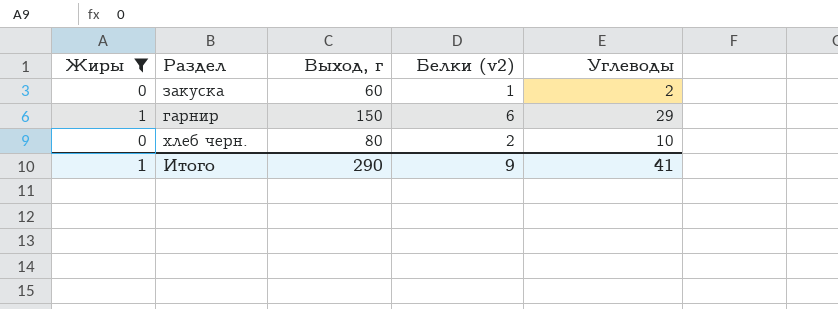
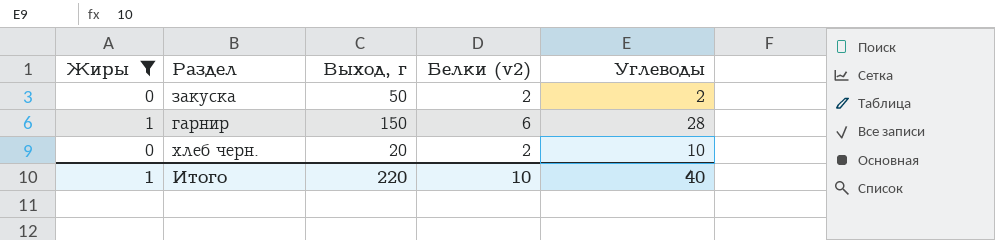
закуска | Выход, г: 60 -> 50
закуска | Белки (v2): 1 -> 2
гарнир | Углеводы: 29 -> 28
хлеб черн. | Выход, г: 80 -> 20
Итого | Выход, г: 290 -> 220
Итого | Белки (v2): 9 -> 10
Итого | Углеводы: 41 -> 40

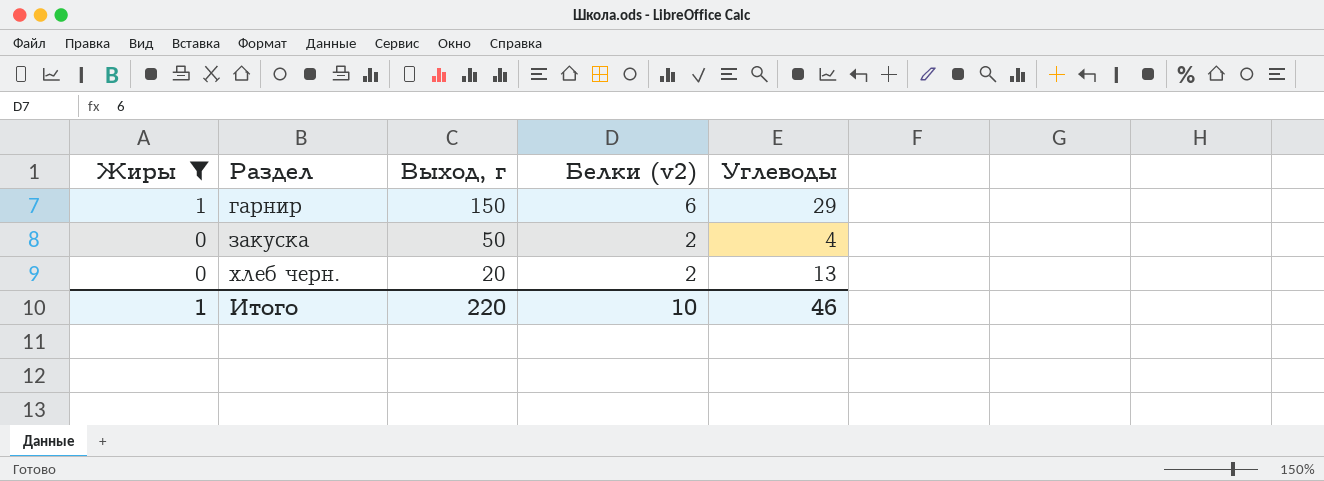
row order: none -> Жиры descending
гарнир | Углеводы: 28 -> 29
закуска | Углеводы: 2 -> 4
хлеб черн. | Углеводы: 10 -> 13
Итого | Углеводы: 40 -> 46

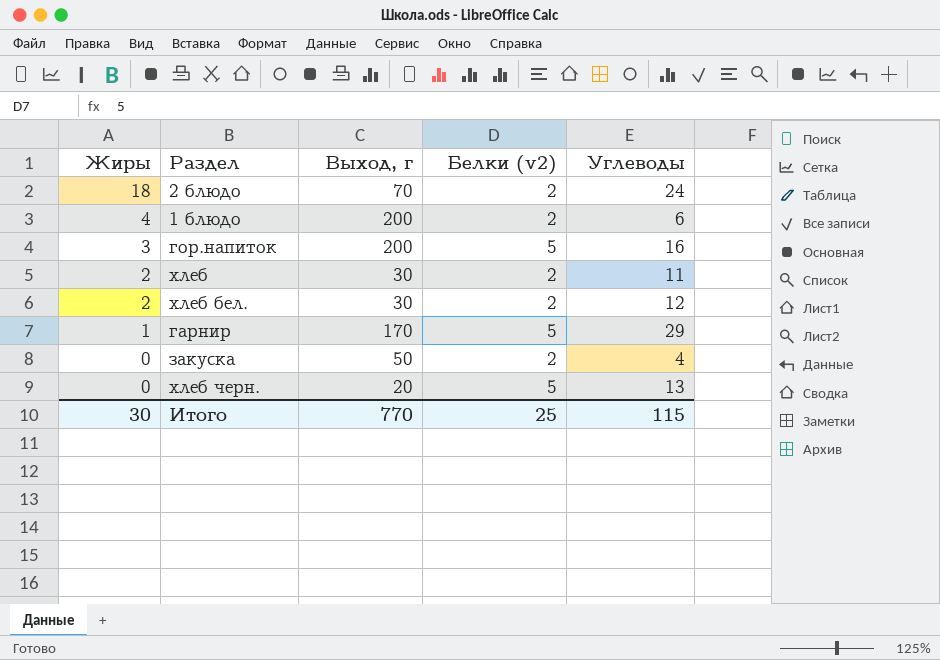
filter: Жиры <= 1 -> none
гарнир | Выход, г: 150 -> 170
гарнир | Белки (v2): 6 -> 5
хлеб черн. | Белки (v2): 2 -> 5
Итого | Жиры: 1 -> 30
Итого | Выход, г: 220 -> 770
Итого | Белки (v2): 10 -> 25
Итого | Углеводы: 46 -> 115

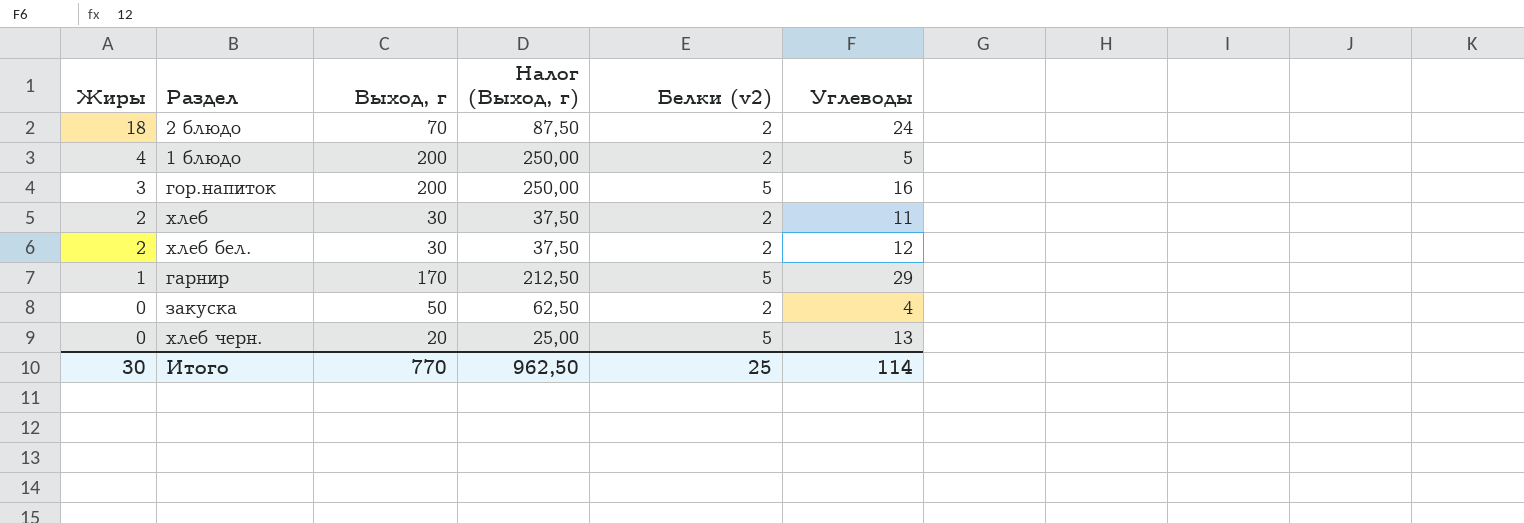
column Налог (Выход, г) | formula: none -> [Выход, г] * 1,25
1 блюдо | Углеводы: 6 -> 5
Итого | Углеводы: 115 -> 114

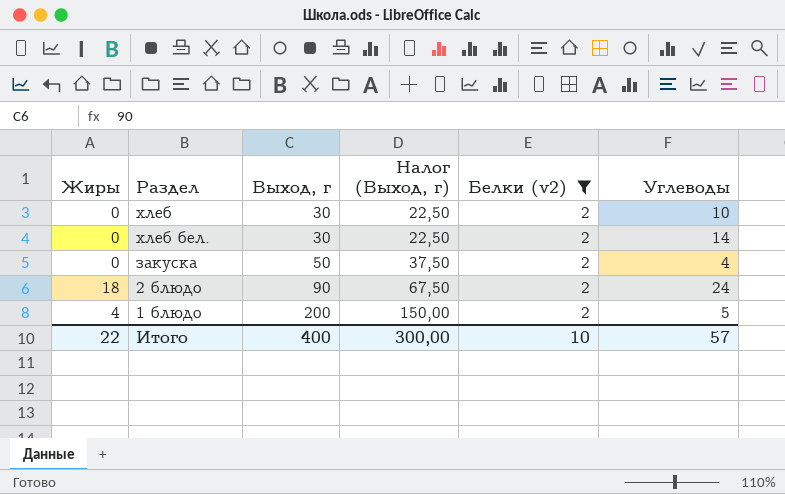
filter: none -> Белки (v2) = 2
row order: Жиры descending -> Выход, г ascending
column Налог (Выход, г) | formula: [Выход, г] * 1,25 -> [Выход, г] * 0,75
хлеб | Жиры: 2 -> 0
хлеб | Углеводы: 11 -> 10
хлеб бел. | Жиры: 2 -> 0
хлеб бел. | Углеводы: 12 -> 14
2 блюдо | Выход, г: 70 -> 90
Итого | Жиры: 30 -> 22
Итого | Выход, г: 770 -> 400
Итого | Налог (Выход, г): 962,50 -> 300,00
Итого | Белки (v2): 25 -> 10
Итого | Углеводы: 114 -> 57

